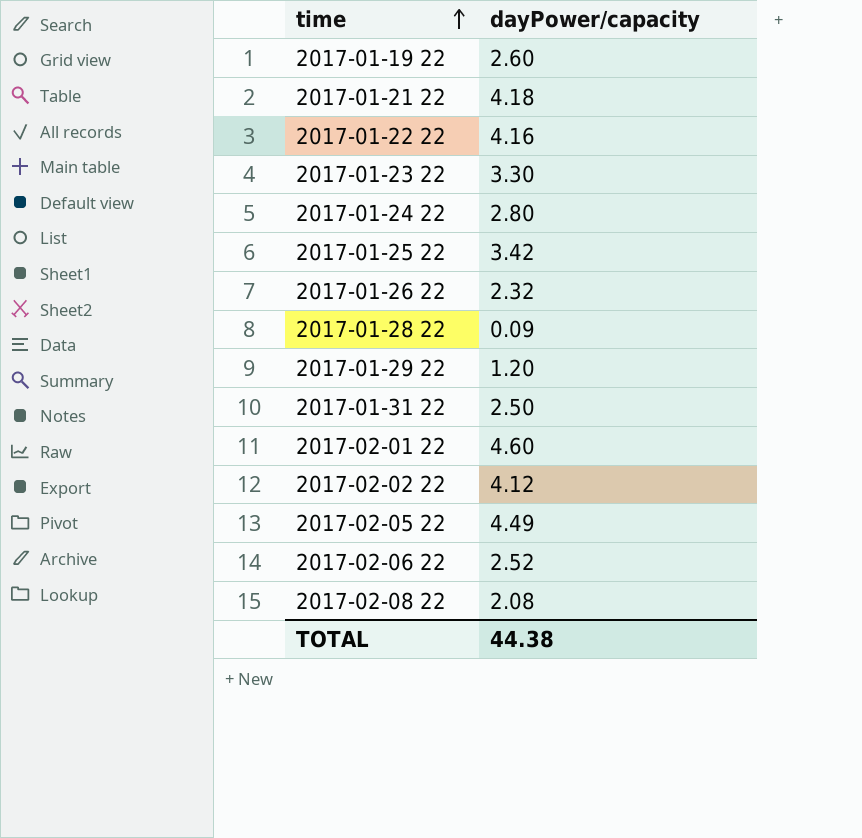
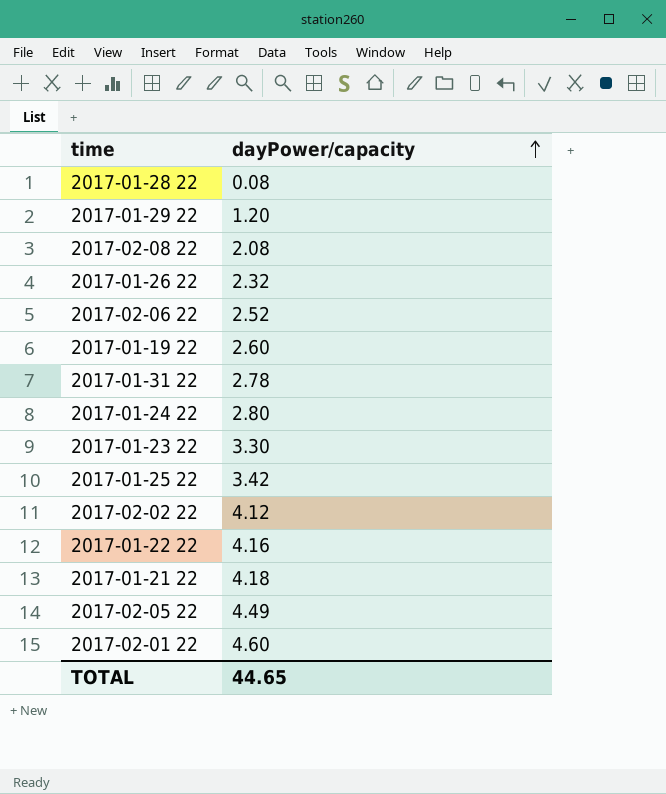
row order: time ascending -> dayPower/capacity ascending
2017-01-28 22 | dayPower/capacity: 0.09 -> 0.08
2017-01-31 22 | dayPower/capacity: 2.50 -> 2.78
TOTAL | dayPower/capacity: 44.38 -> 44.65

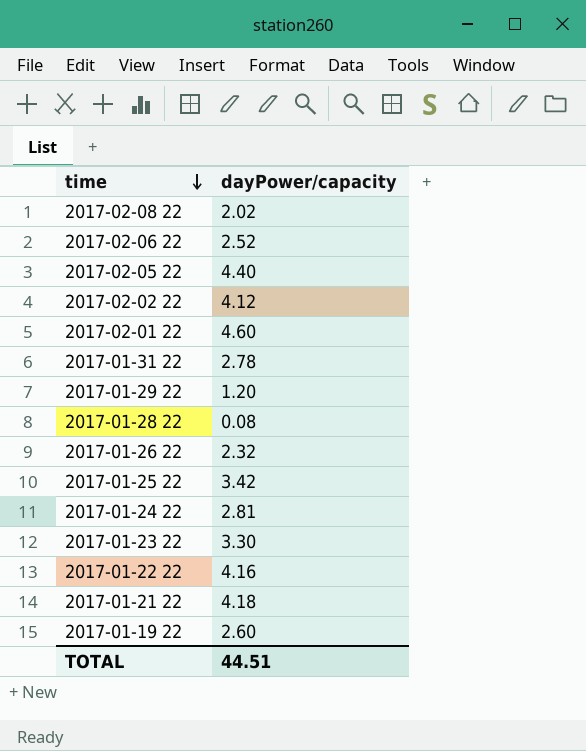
row order: dayPower/capacity ascending -> time descending
2017-02-08 22 | dayPower/capacity: 2.08 -> 2.02
2017-02-05 22 | dayPower/capacity: 4.49 -> 4.40
2017-01-24 22 | dayPower/capacity: 2.80 -> 2.81
TOTAL | dayPower/capacity: 44.65 -> 44.51

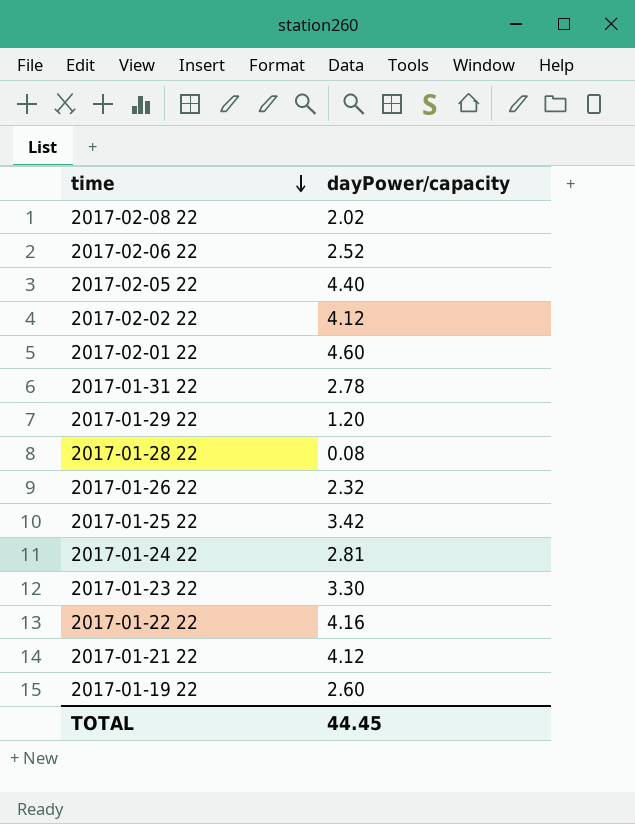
2017-01-21 22 | dayPower/capacity: 4.18 -> 4.12
TOTAL | dayPower/capacity: 44.51 -> 44.45

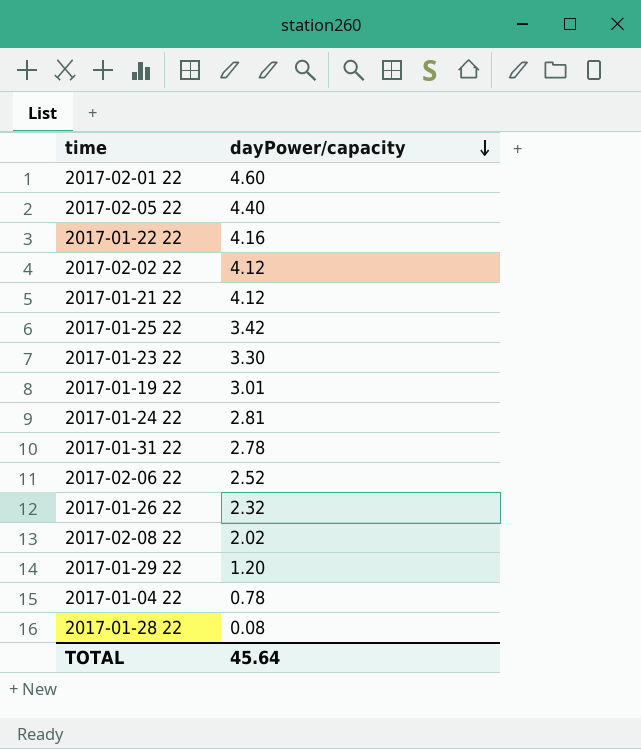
row order: time descending -> dayPower/capacity descending
2017-01-19 22 | dayPower/capacity: 2.60 -> 3.01
row 2017-01-04 22: none -> 0.78
TOTAL | dayPower/capacity: 44.45 -> 45.64

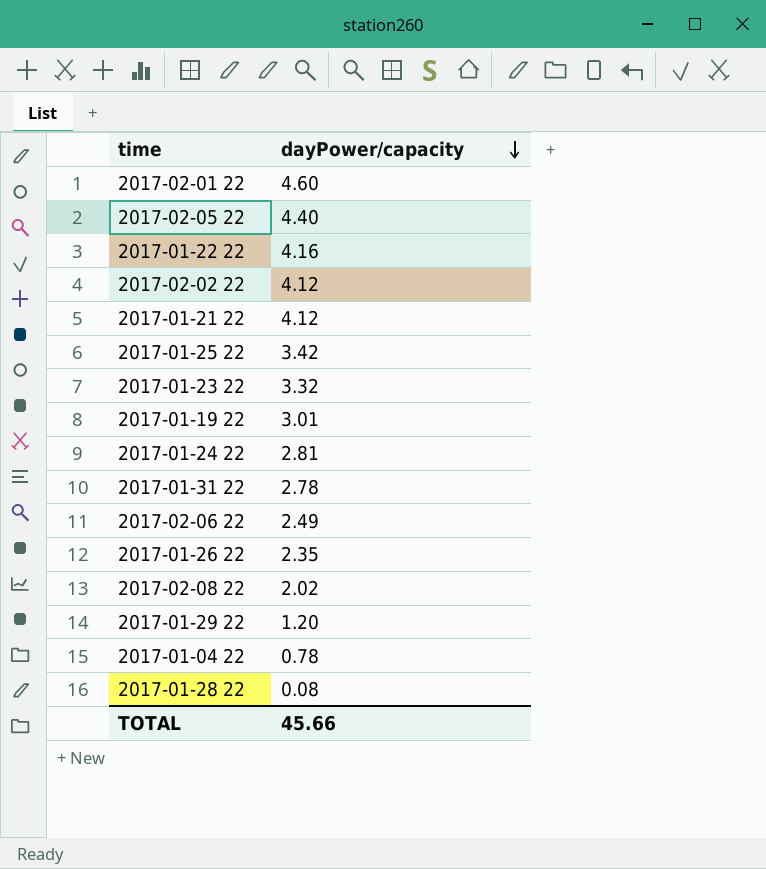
2017-01-23 22 | dayPower/capacity: 3.30 -> 3.32
2017-02-06 22 | dayPower/capacity: 2.52 -> 2.49
2017-01-26 22 | dayPower/capacity: 2.32 -> 2.35
TOTAL | dayPower/capacity: 45.64 -> 45.66

